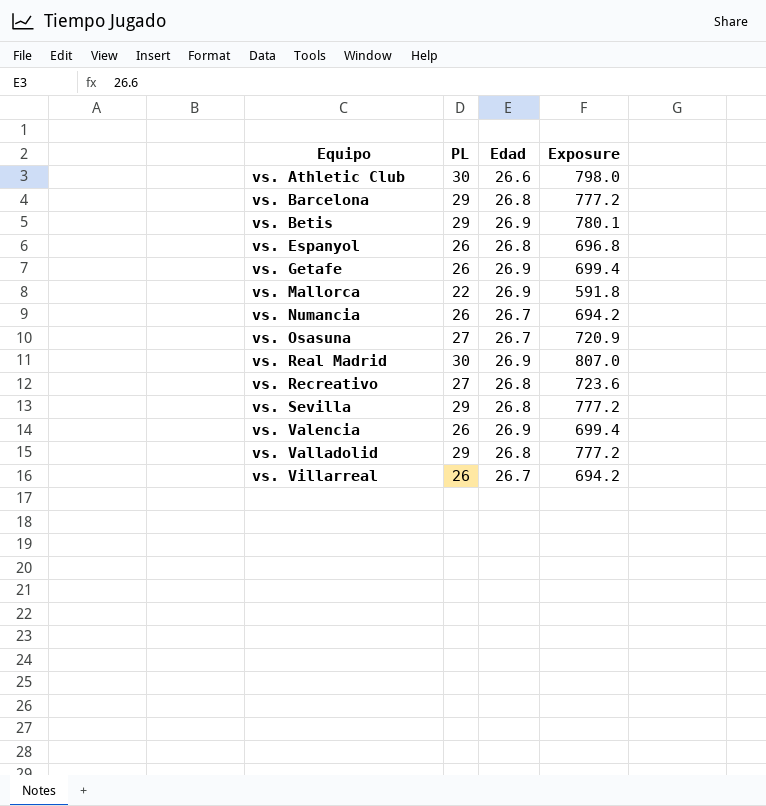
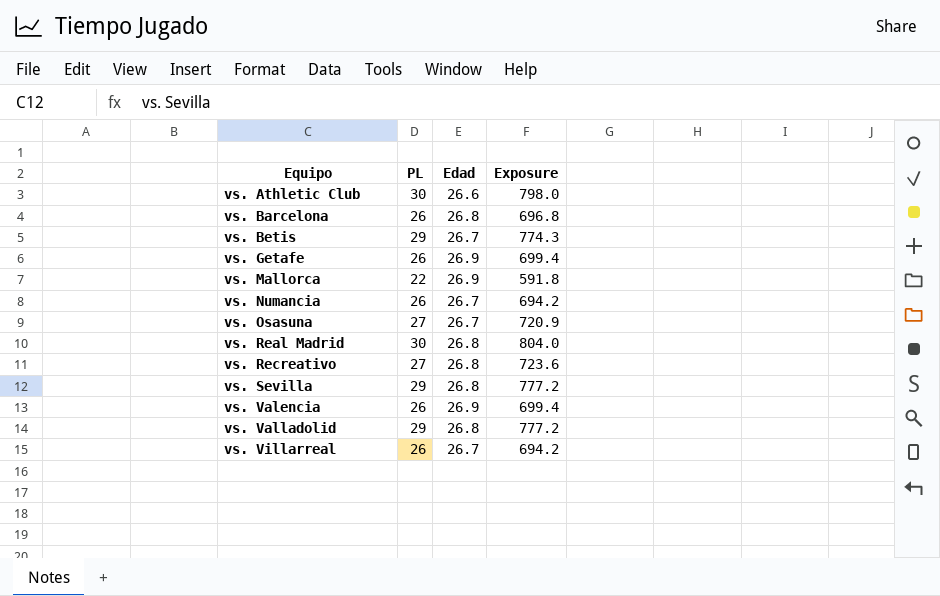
row vs. Espanyol: 26 | 26.8 | 696.8 -> none
vs. Barcelona | PL: 29 -> 26
vs. Barcelona | Exposure: 777.2 -> 696.8
vs. Betis | Edad: 26.9 -> 26.7
vs. Betis | Exposure: 780.1 -> 774.3
vs. Real Madrid | Edad: 26.9 -> 26.8
vs. Real Madrid | Exposure: 807.0 -> 804.0

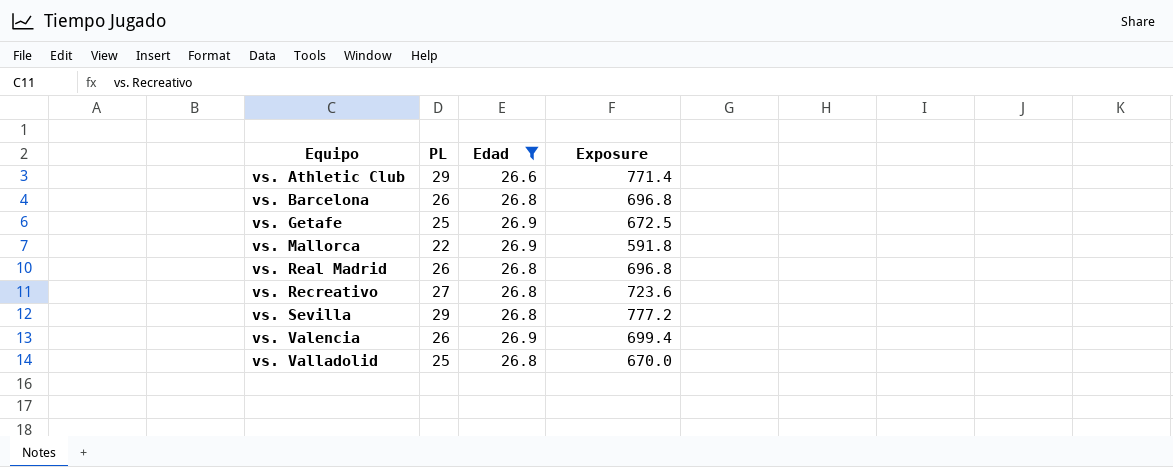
filter: none -> Edad != 26.7
vs. Athletic Club | PL: 30 -> 29
vs. Athletic Club | Exposure: 798.0 -> 771.4
vs. Getafe | PL: 26 -> 25
vs. Getafe | Exposure: 699.4 -> 672.5
vs. Real Madrid | PL: 30 -> 26
vs. Real Madrid | Exposure: 804.0 -> 696.8
vs. Valladolid | PL: 29 -> 25
vs. Valladolid | Exposure: 777.2 -> 670.0

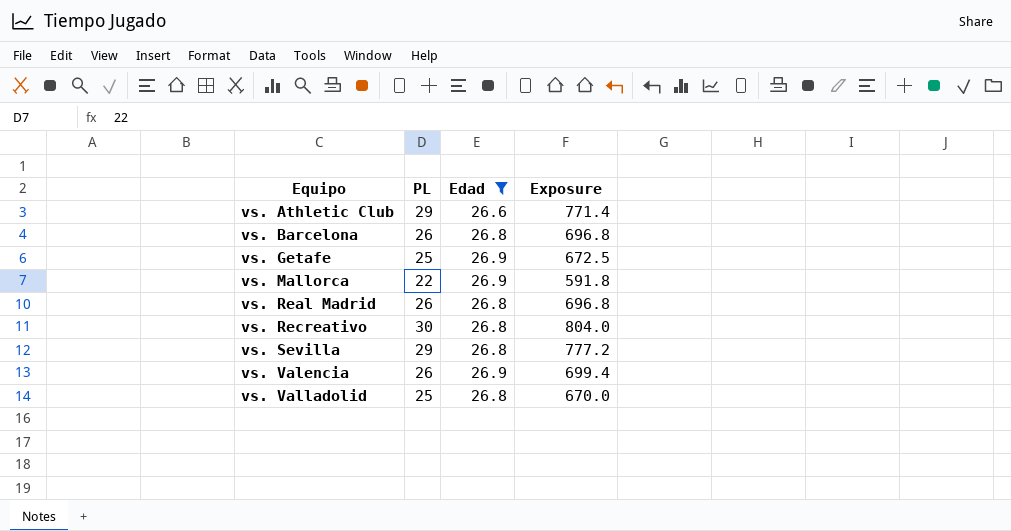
vs. Recreativo | PL: 27 -> 30
vs. Recreativo | Exposure: 723.6 -> 804.0

